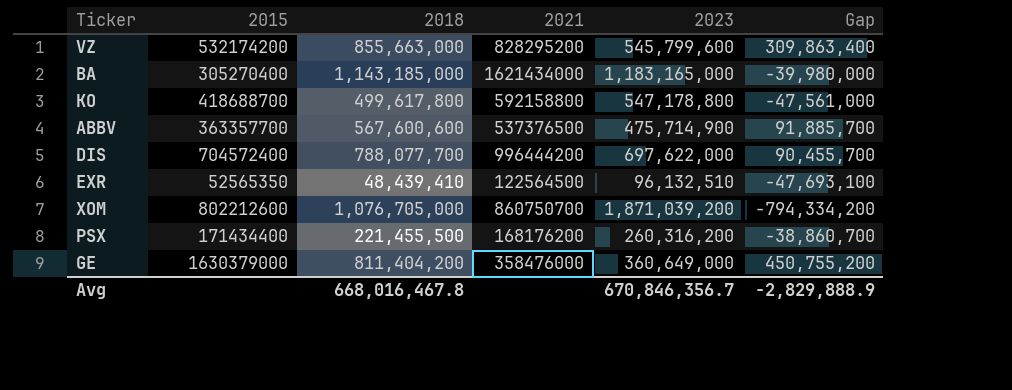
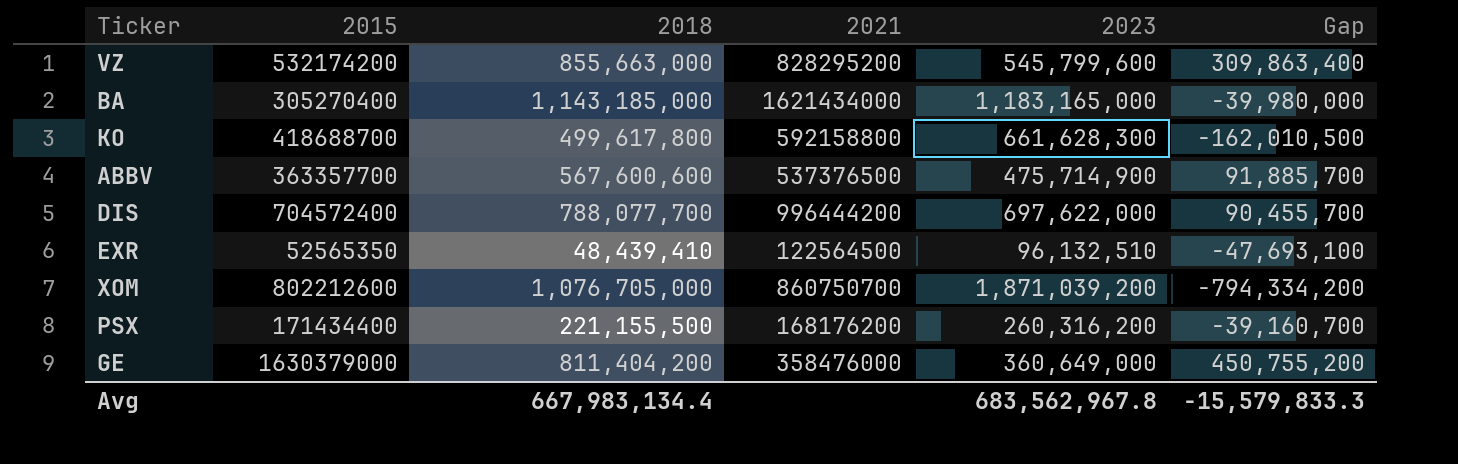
KO | 2023: 547,178,800 -> 661,628,300
KO | Gap: -47,561,000 -> -162,010,500
PSX | 2018: 221,455,500 -> 221,155,500
PSX | Gap: -38,860,700 -> -39,160,700
Avg | 2018: 668,016,467.8 -> 667,983,134.4
Avg | 2023: 670,846,356.7 -> 683,562,967.8
Avg | Gap: -2,829,888.9 -> -15,579,833.3

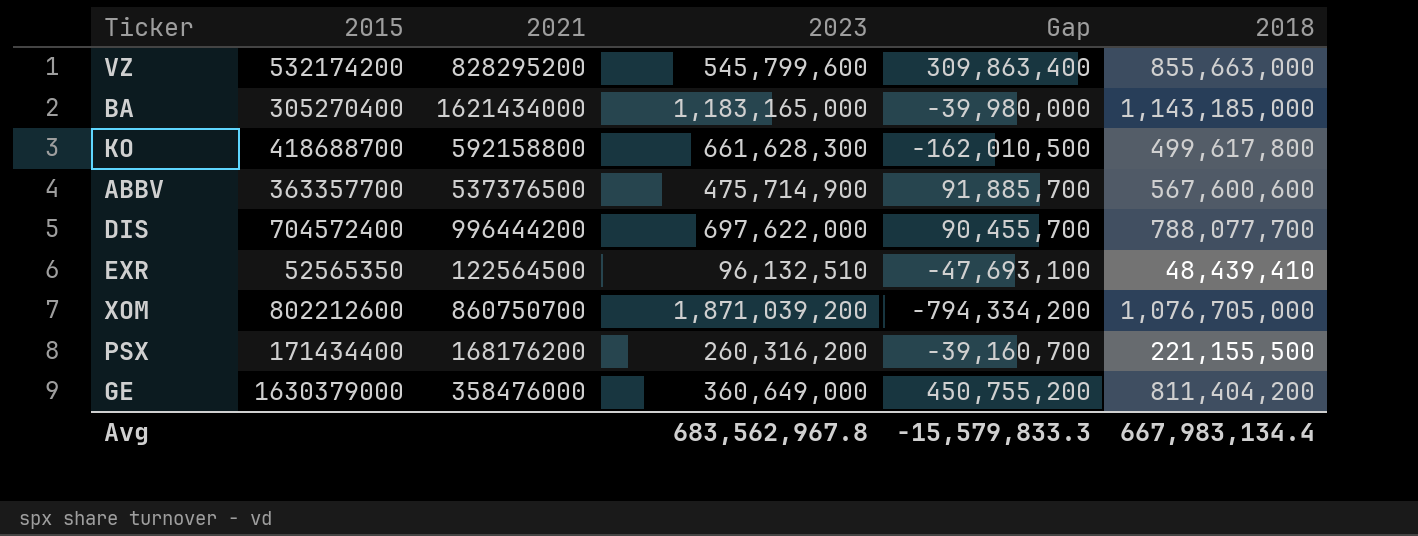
column 2018 | position: 3 -> 6

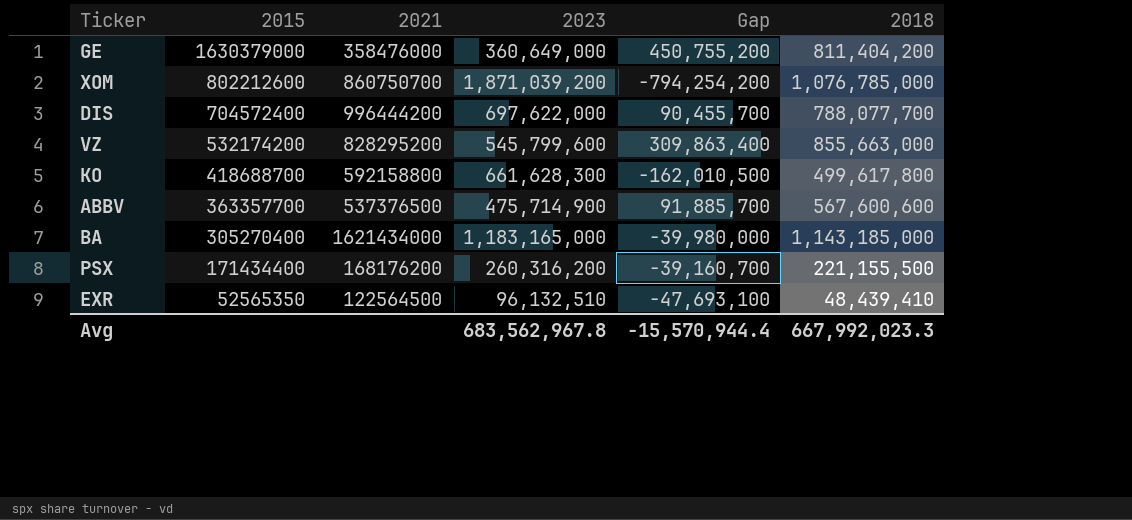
row order: none -> 2015 descending
XOM | Gap: -794,334,200 -> -794,254,200
XOM | 2018: 1,076,705,000 -> 1,076,785,000
Avg | Gap: -15,579,833.3 -> -15,570,944.4
Avg | 2018: 667,983,134.4 -> 667,992,023.3

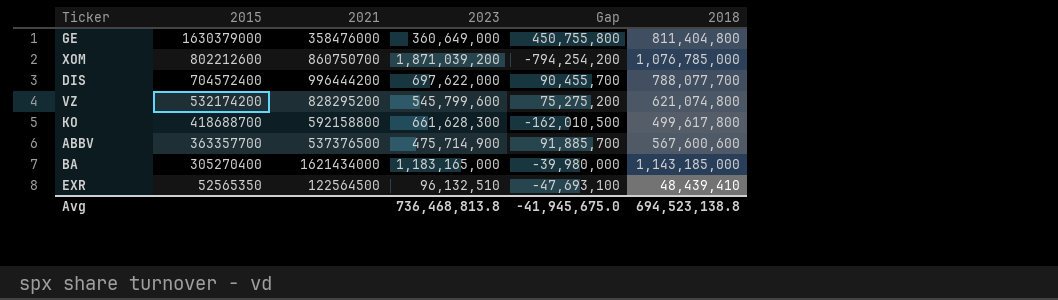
row PSX: 171434400 | 168176200 | 260,316,200 | -39,160,700 | 221,155,500 -> none
GE | Gap: 450,755,200 -> 450,755,800
GE | 2018: 811,404,200 -> 811,404,800
VZ | Gap: 309,863,400 -> 75,275,200
VZ | 2018: 855,663,000 -> 621,074,800
Avg | 2023: 683,562,967.8 -> 736,468,813.8
Avg | Gap: -15,570,944.4 -> -41,945,675.0
Avg | 2018: 667,992,023.3 -> 694,523,138.8

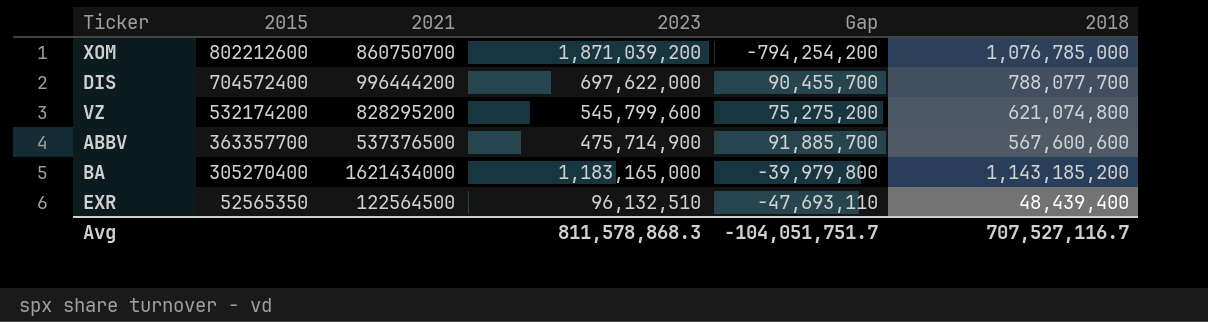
row GE: 1630379000 | 358476000 | 360,649,000 | 450,755,800 | 811,404,800 -> none
row KO: 418688700 | 592158800 | 661,628,300 | -162,010,500 | 499,617,800 -> none
BA | Gap: -39,980,000 -> -39,979,800
BA | 2018: 1,143,185,000 -> 1,143,185,200
EXR | Gap: -47,693,100 -> -47,693,110
EXR | 2018: 48,439,410 -> 48,439,400
Avg | 2023: 736,468,813.8 -> 811,578,868.3
Avg | Gap: -41,945,675.0 -> -104,051,751.7
Avg | 2018: 694,523,138.8 -> 707,527,116.7

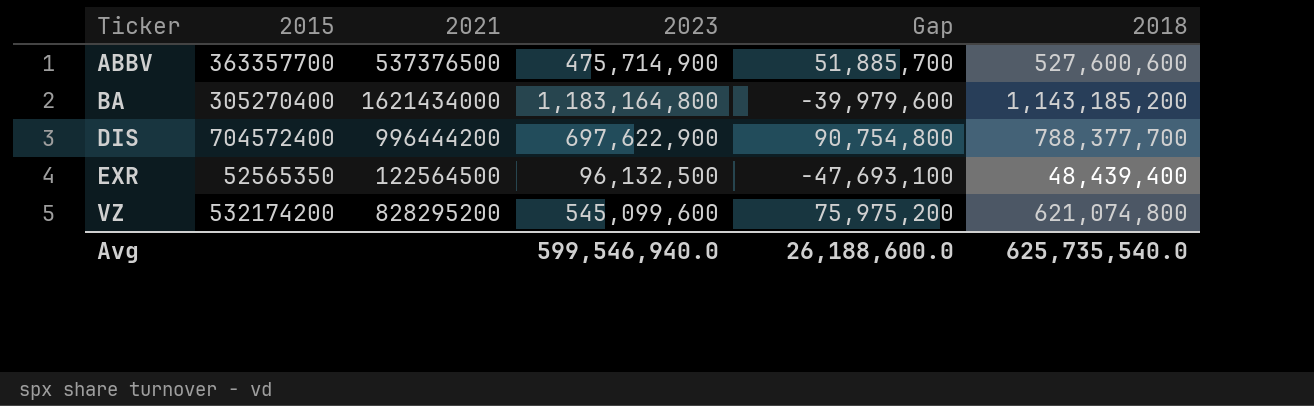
row order: 2015 descending -> Ticker ascending
row XOM: 802212600 | 860750700 | 1,871,039,200 | -794,254,200 | 1,076,785,000 -> none
ABBV | Gap: 91,885,700 -> 51,885,700
ABBV | 2018: 567,600,600 -> 527,600,600
BA | 2023: 1,183,165,000 -> 1,183,164,800
BA | Gap: -39,979,800 -> -39,979,600
DIS | 2023: 697,622,000 -> 697,622,900
DIS | Gap: 90,455,700 -> 90,754,800
DIS | 2018: 788,077,700 -> 788,377,700
EXR | 2023: 96,132,510 -> 96,132,500
EXR | Gap: -47,693,110 -> -47,693,100
VZ | 2023: 545,799,600 -> 545,099,600
VZ | Gap: 75,275,200 -> 75,975,200
Avg | 2023: 811,578,868.3 -> 599,546,940.0
Avg | Gap: -104,051,751.7 -> 26,188,600.0
Avg | 2018: 707,527,116.7 -> 625,735,540.0

